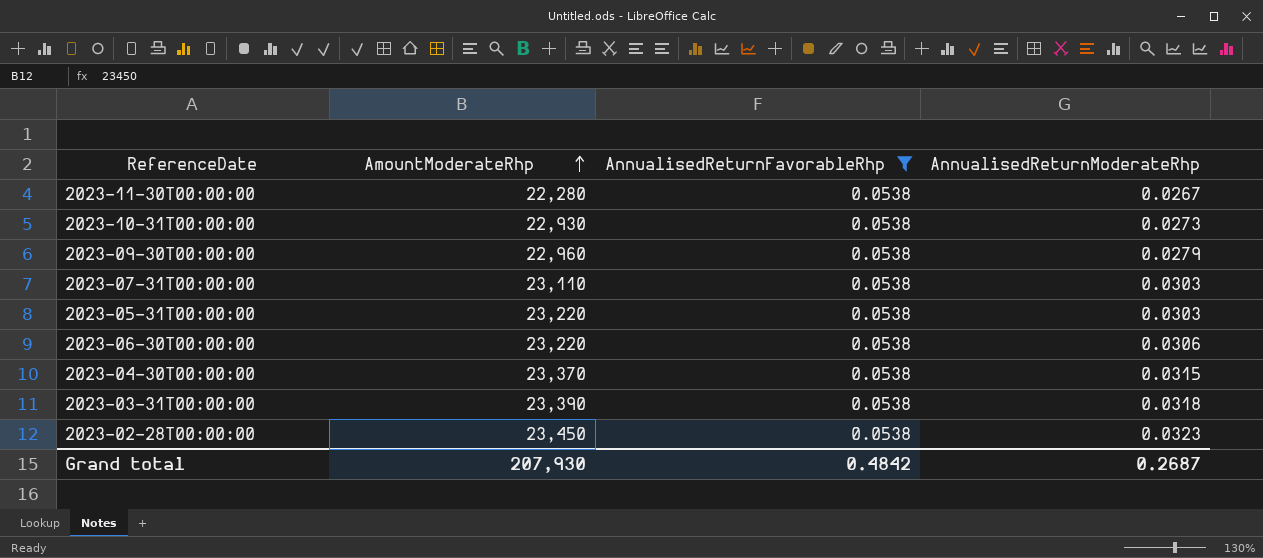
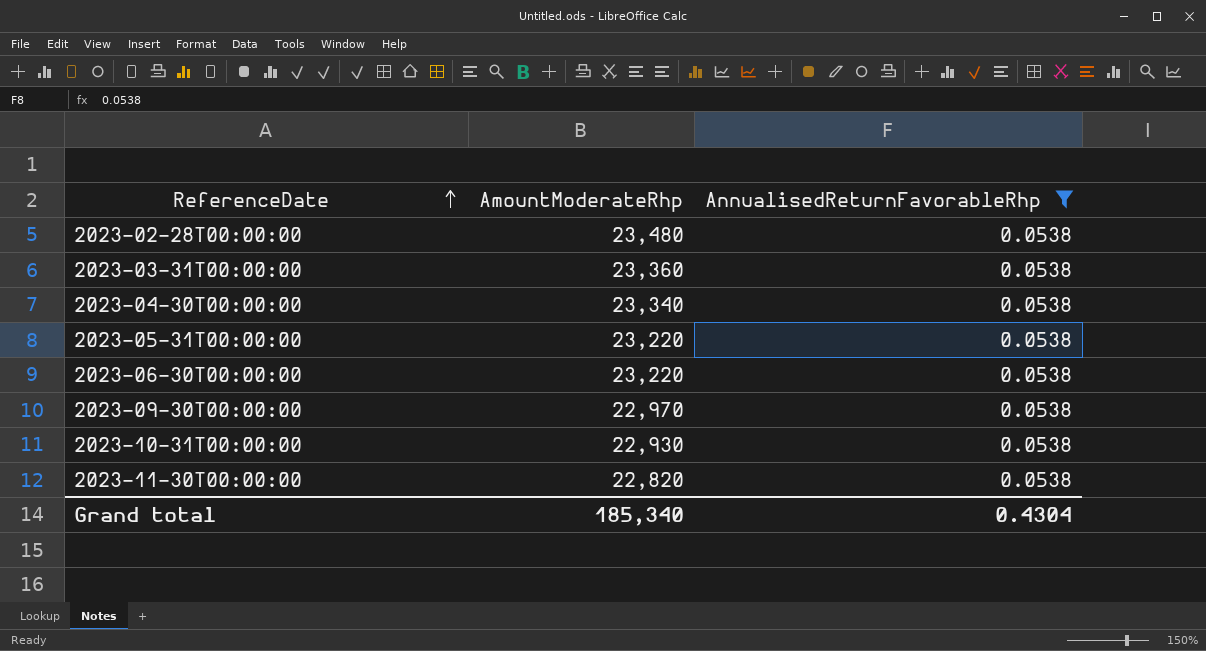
row order: AmountModerateRhp ascending -> ReferenceDate ascending
column AnnualisedReturnModerateRhp | position: 4 -> none
row 2023-07-31T00:00:00: 23,110 | 0.0538 | 0.0303 -> none
2023-02-28T00:00:00 | AmountModerateRhp: 23,450 -> 23,480
2023-03-31T00:00:00 | AmountModerateRhp: 23,390 -> 23,360
2023-04-30T00:00:00 | AmountModerateRhp: 23,370 -> 23,340
2023-09-30T00:00:00 | AmountModerateRhp: 22,960 -> 22,970
2023-11-30T00:00:00 | AmountModerateRhp: 22,280 -> 22,820
Grand total | AmountModerateRhp: 207,930 -> 185,340
Grand total | AnnualisedReturnFavorableRhp: 0.4842 -> 0.4304

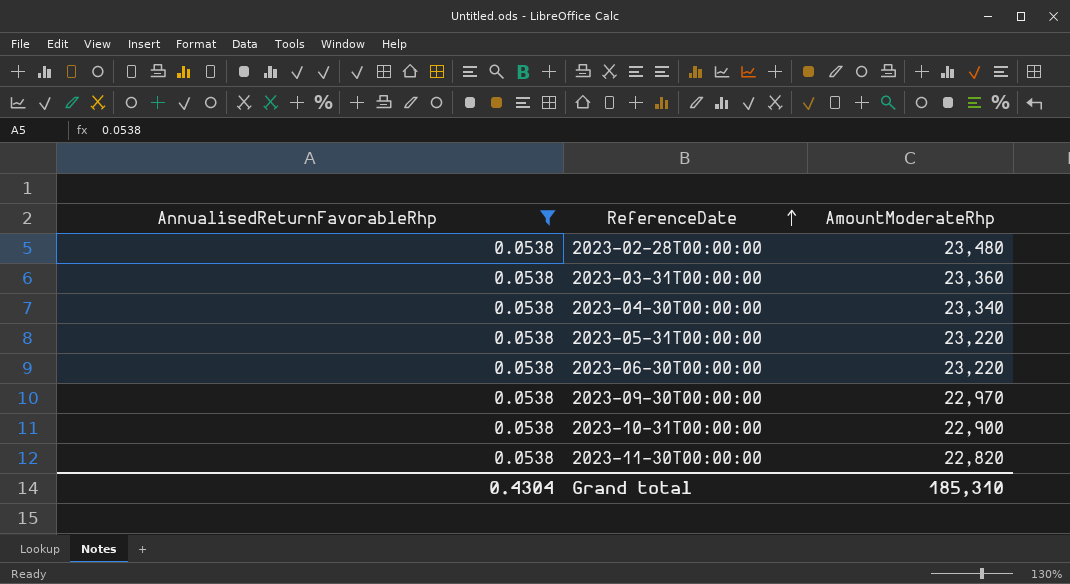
column AnnualisedReturnFavorableRhp | position: 3 -> 1
2023-10-31T00:00:00 | AmountModerateRhp: 22,930 -> 22,900
Grand total | AmountModerateRhp: 185,340 -> 185,310

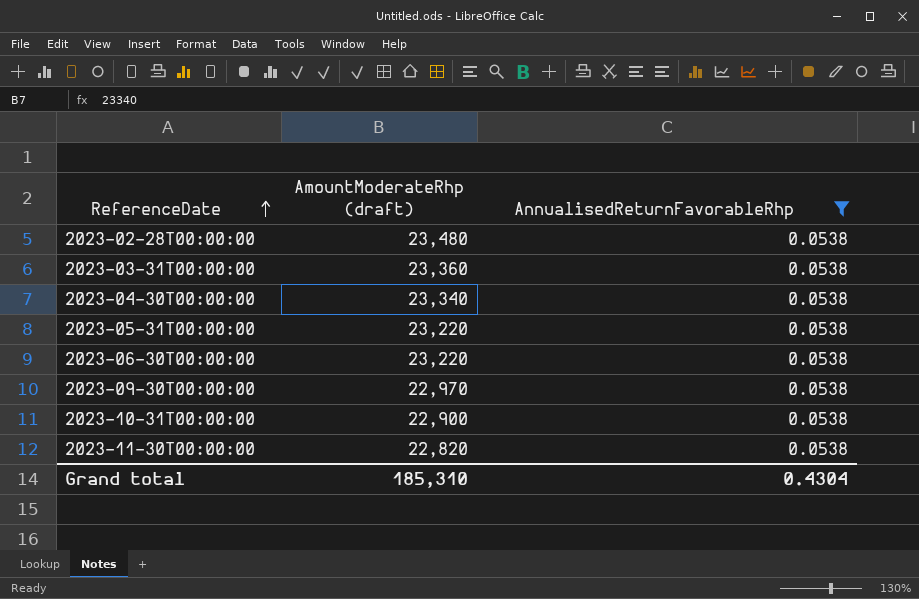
column name: AmountModerateRhp -> AmountModerateRhp (draft)
column AnnualisedReturnFavorableRhp | position: 1 -> 3

